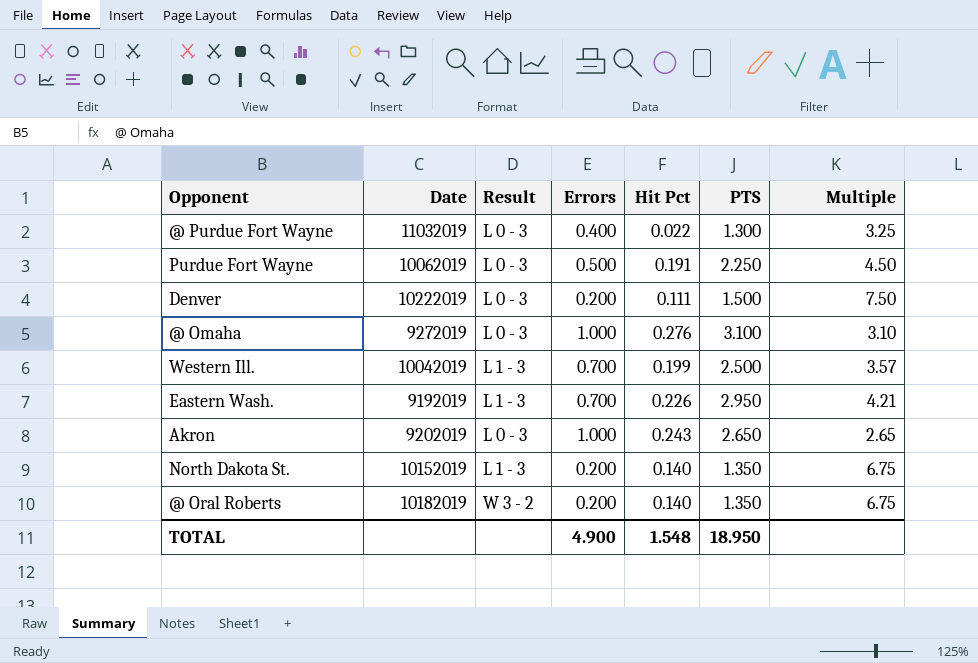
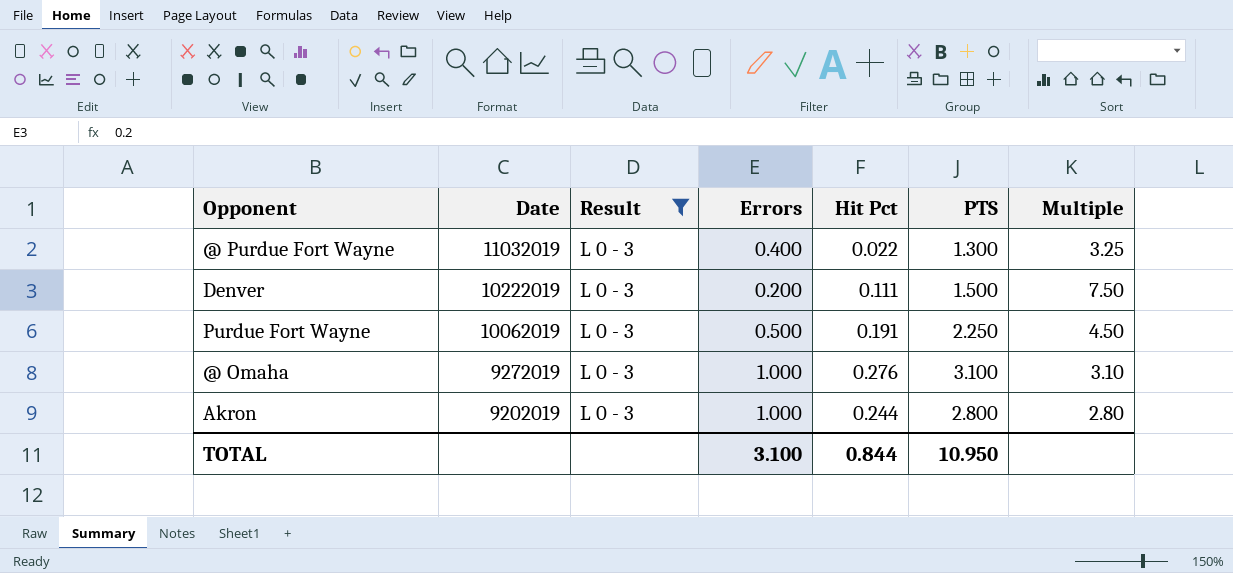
filter: none -> Result = L 0 - 3
row order: none -> Date descending
Akron | Hit Pct: 0.243 -> 0.244
Akron | PTS: 2.650 -> 2.800
Akron | Multiple: 2.65 -> 2.80
TOTAL | Errors: 4.900 -> 3.100
TOTAL | Hit Pct: 1.548 -> 0.844
TOTAL | PTS: 18.950 -> 10.950

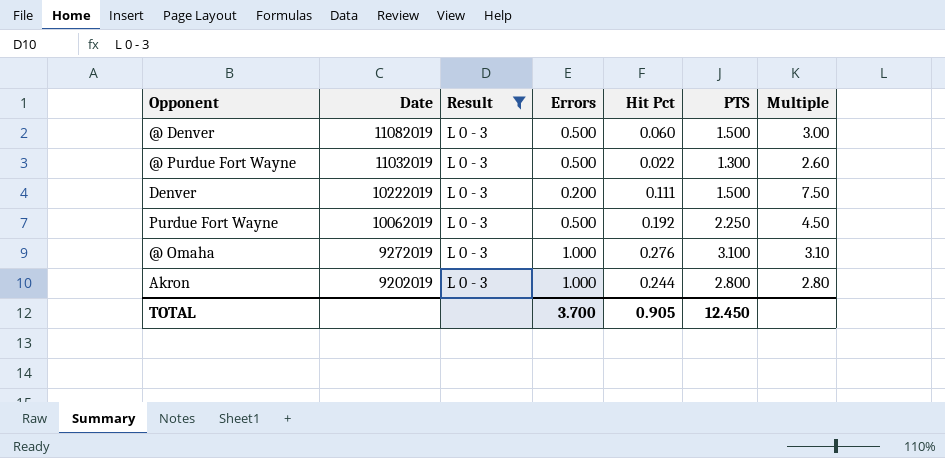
row @ Denver: none -> 11082019 | L 0 - 3 | 0.500 | 0.060 | 1.500 | 3.00
@ Purdue Fort Wayne | Errors: 0.400 -> 0.500
@ Purdue Fort Wayne | Multiple: 3.25 -> 2.60
Purdue Fort Wayne | Hit Pct: 0.191 -> 0.192
TOTAL | Errors: 3.100 -> 3.700
TOTAL | Hit Pct: 0.844 -> 0.905
TOTAL | PTS: 10.950 -> 12.450

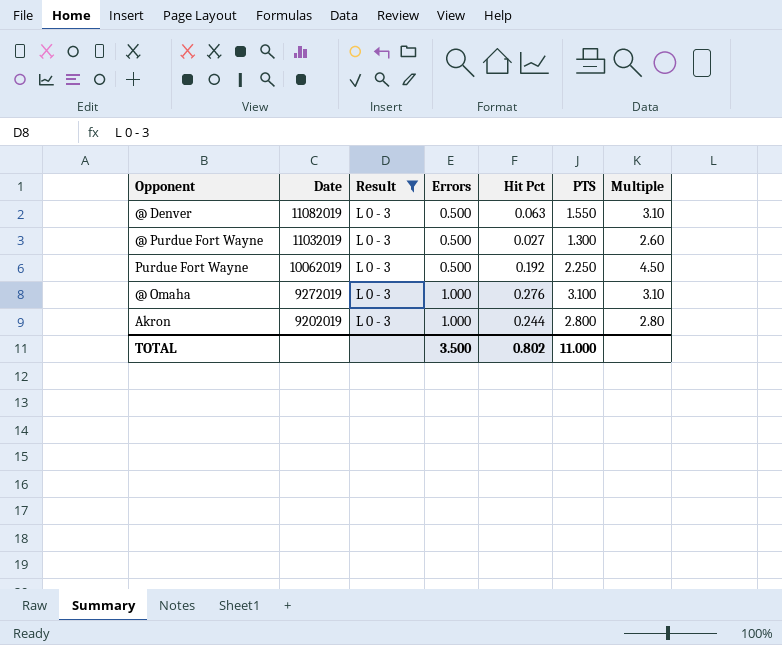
row Denver: 10222019 | L 0 - 3 | 0.200 | 0.111 | 1.500 | 7.50 -> none
@ Denver | Hit Pct: 0.060 -> 0.063
@ Denver | PTS: 1.500 -> 1.550
@ Denver | Multiple: 3.00 -> 3.10
@ Purdue Fort Wayne | Hit Pct: 0.022 -> 0.027
TOTAL | Errors: 3.700 -> 3.500
TOTAL | Hit Pct: 0.905 -> 0.802
TOTAL | PTS: 12.450 -> 11.000

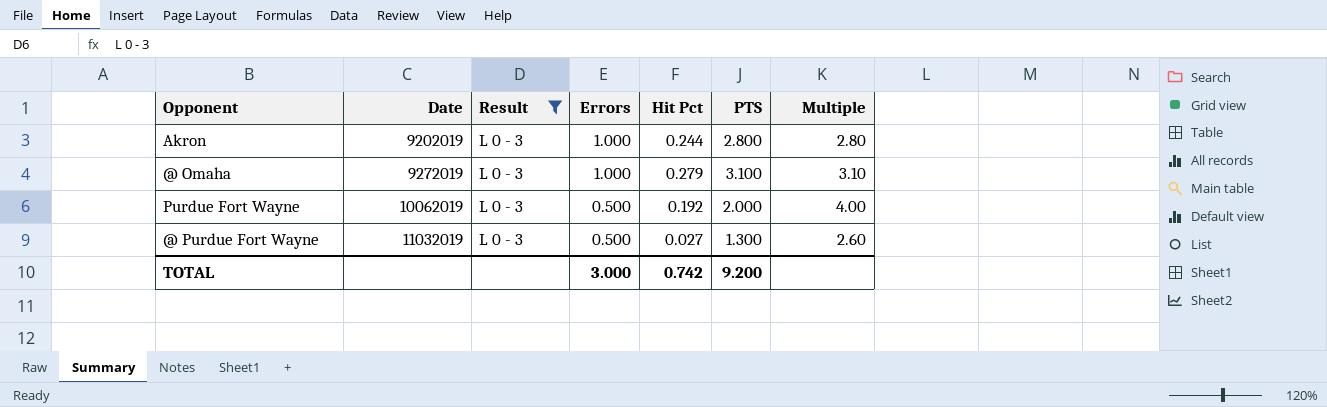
row order: Date descending -> Date ascending
row @ Denver: 11082019 | L 0 - 3 | 0.500 | 0.063 | 1.550 | 3.10 -> none
@ Omaha | Hit Pct: 0.276 -> 0.279
Purdue Fort Wayne | PTS: 2.250 -> 2.000
Purdue Fort Wayne | Multiple: 4.50 -> 4.00
TOTAL | Errors: 3.500 -> 3.000
TOTAL | Hit Pct: 0.802 -> 0.742
TOTAL | PTS: 11.000 -> 9.200

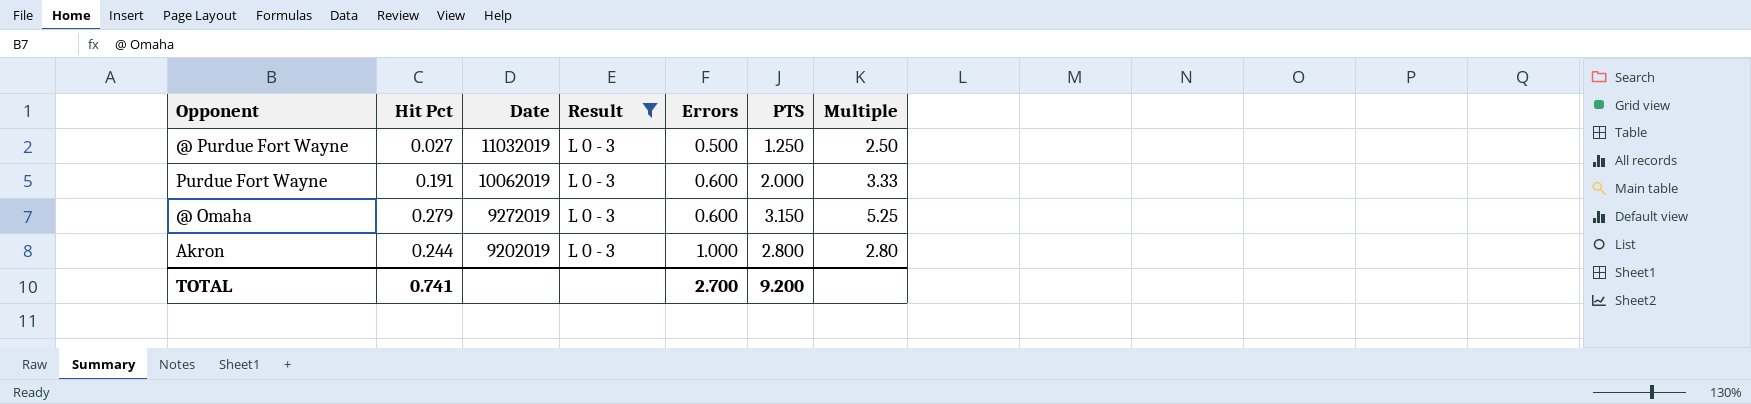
row order: Date ascending -> Date descending
column Hit Pct | position: 5 -> 2
@ Purdue Fort Wayne | PTS: 1.300 -> 1.250
@ Purdue Fort Wayne | Multiple: 2.60 -> 2.50
Purdue Fort Wayne | Hit Pct: 0.192 -> 0.191
Purdue Fort Wayne | Errors: 0.500 -> 0.600
Purdue Fort Wayne | Multiple: 4.00 -> 3.33
@ Omaha | Errors: 1.000 -> 0.600
@ Omaha | PTS: 3.100 -> 3.150
@ Omaha | Multiple: 3.10 -> 5.25
TOTAL | Hit Pct: 0.742 -> 0.741
TOTAL | Errors: 3.000 -> 2.700

